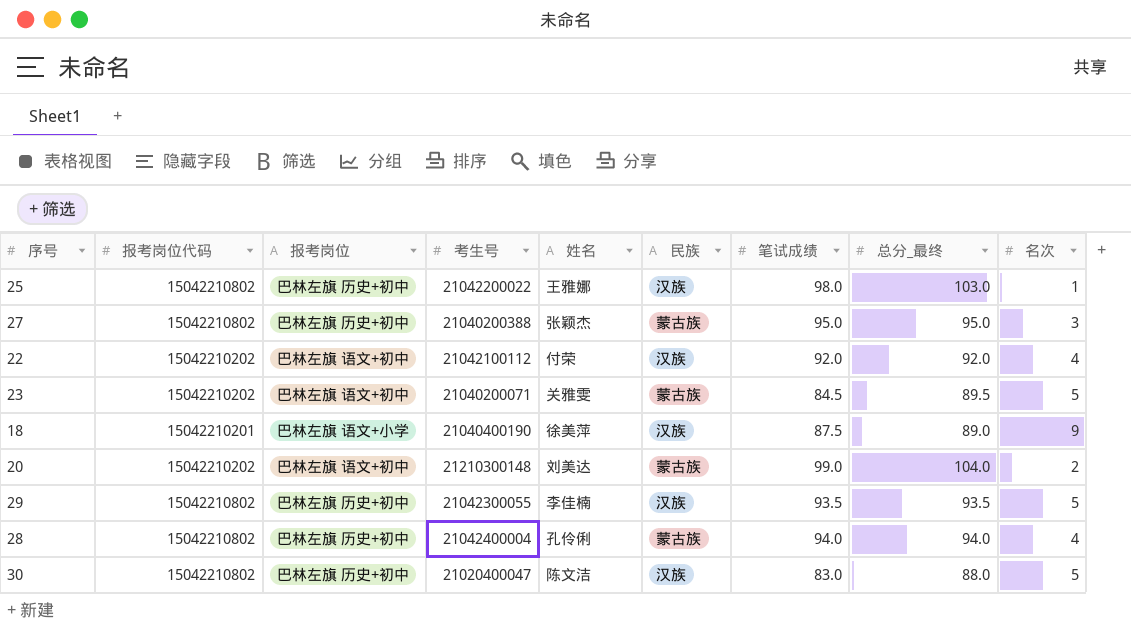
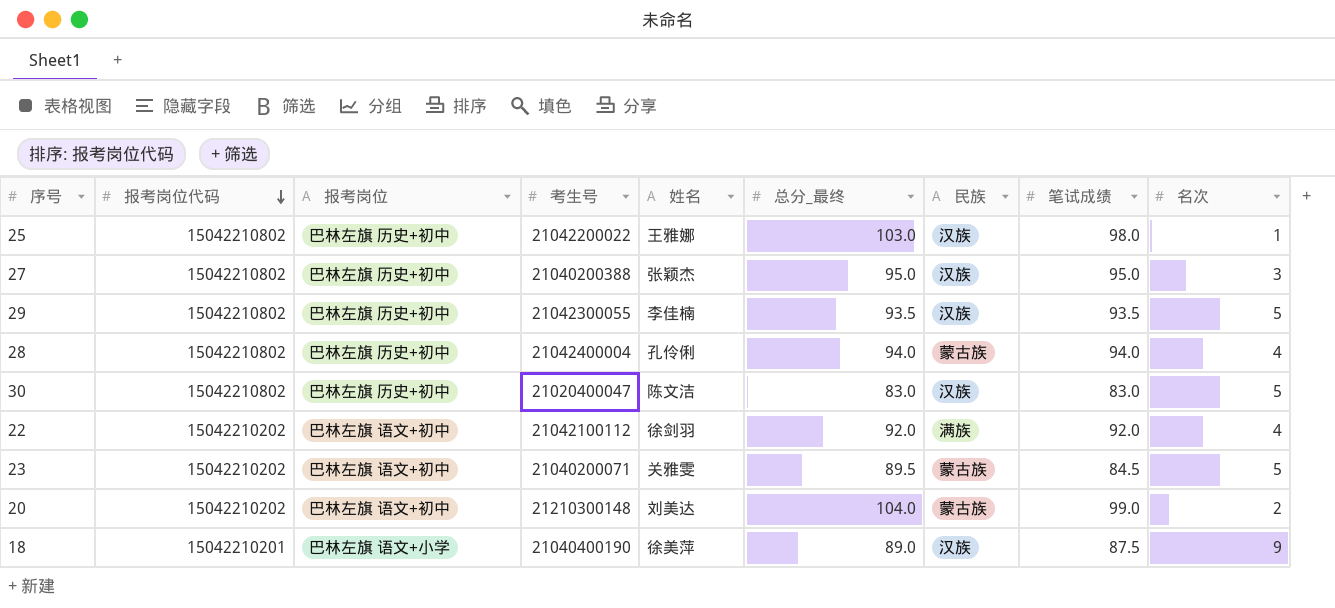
row order: none -> 报考岗位代码 descending
column 总分_最终 | position: 8 -> 6
27 | 民族: 蒙古族 -> 汉族
30 | 总分_最终: 88.0 -> 83.0
22 | 姓名: 付荣 -> 徐剑羽
22 | 民族: 汉族 -> 满族

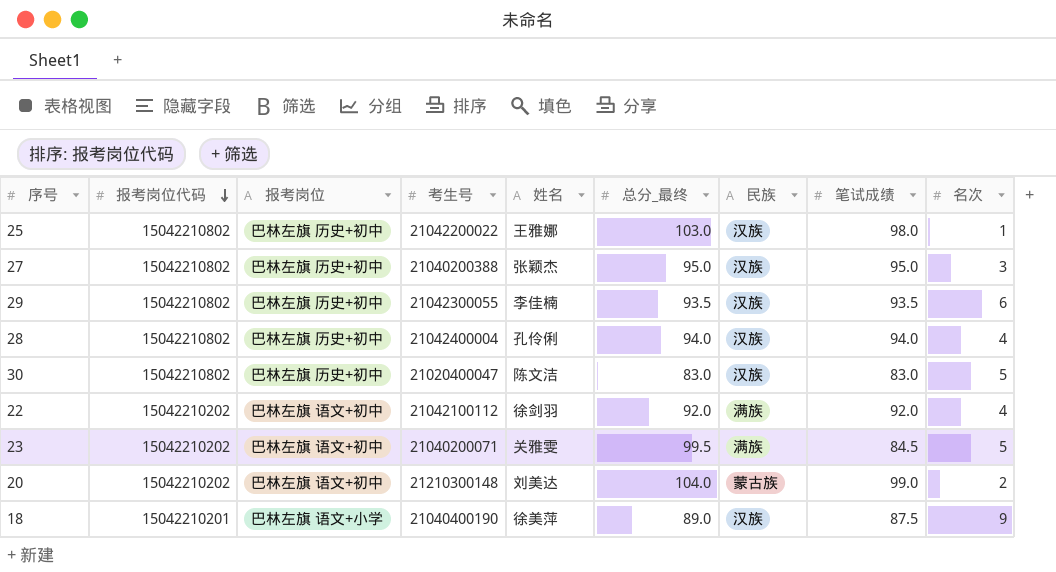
29 | 名次: 5 -> 6
28 | 民族: 蒙古族 -> 汉族
23 | 总分_最终: 89.5 -> 99.5
23 | 民族: 蒙古族 -> 满族

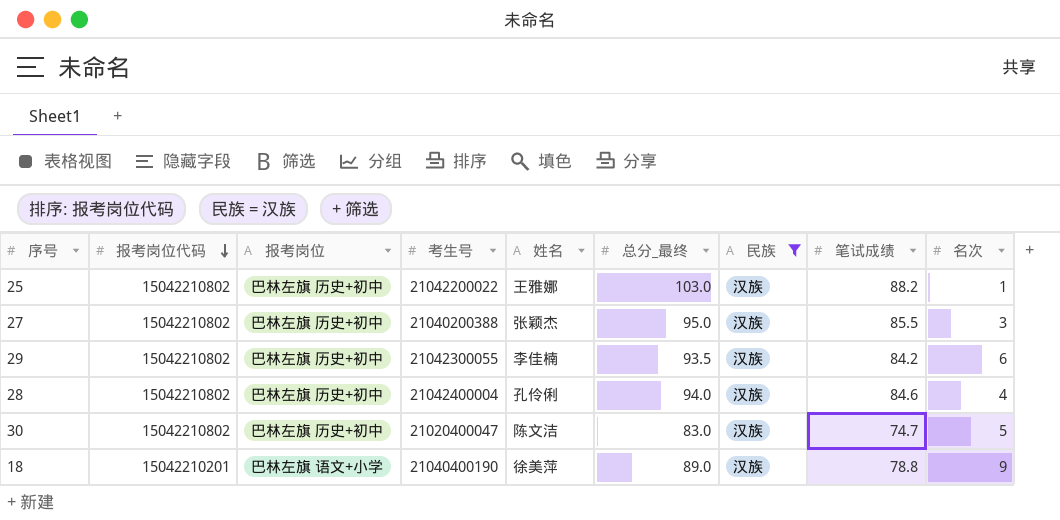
filter: none -> 民族 = 汉族
25 | 笔试成绩: 98.0 -> 88.2
27 | 笔试成绩: 95.0 -> 85.5
29 | 笔试成绩: 93.5 -> 84.2
28 | 笔试成绩: 94.0 -> 84.6
30 | 笔试成绩: 83.0 -> 74.7
18 | 笔试成绩: 87.5 -> 78.8

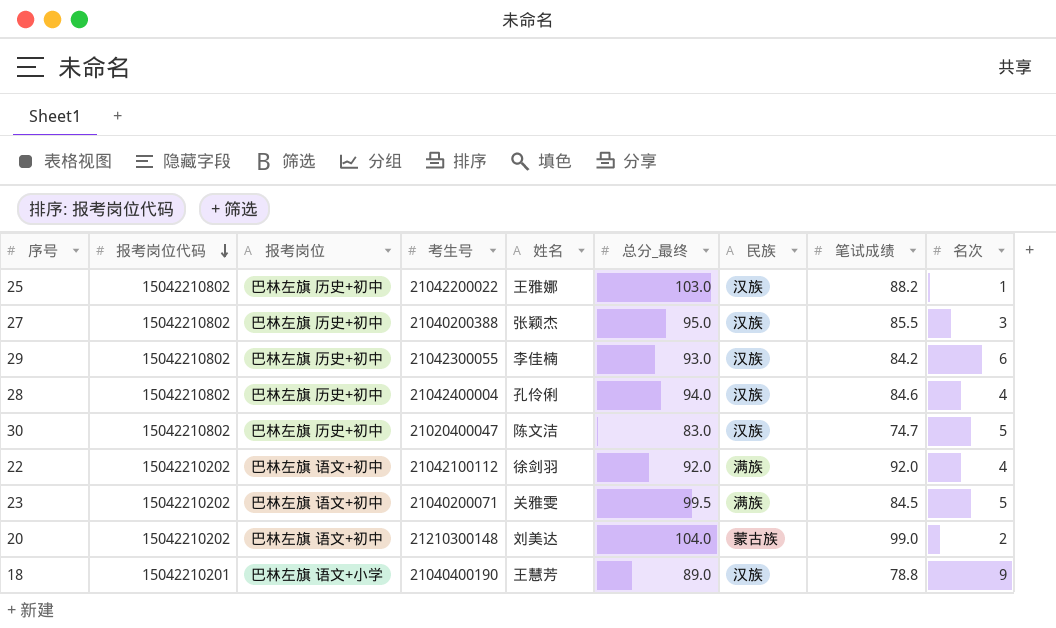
filter: 民族 = 汉族 -> none
29 | 总分_最终: 93.5 -> 93.0
18 | 姓名: 徐美萍 -> 王慧芳

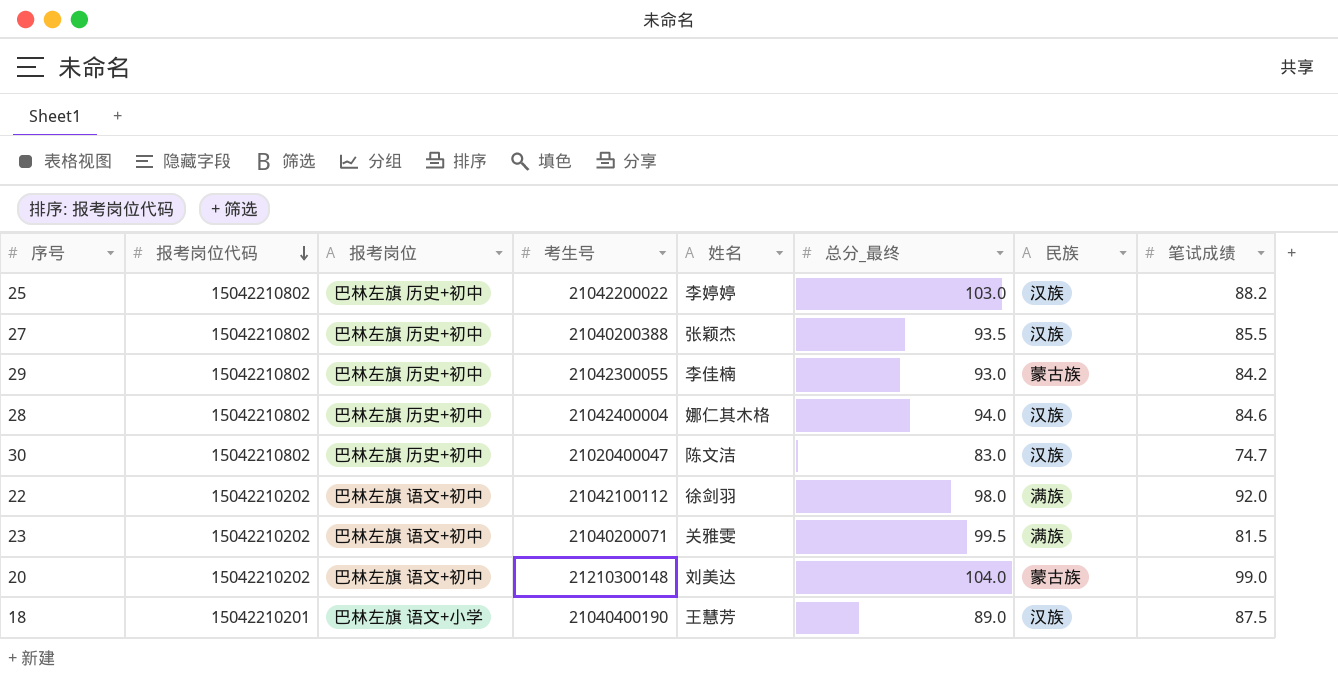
column 名次 | position: 9 -> none
25 | 姓名: 王雅娜 -> 李婷婷
27 | 总分_最终: 95.0 -> 93.5
29 | 民族: 汉族 -> 蒙古族
28 | 姓名: 孔伶俐 -> 娜仁其木格
22 | 总分_最终: 92.0 -> 98.0
23 | 笔试成绩: 84.5 -> 81.5
18 | 笔试成绩: 78.8 -> 87.5

